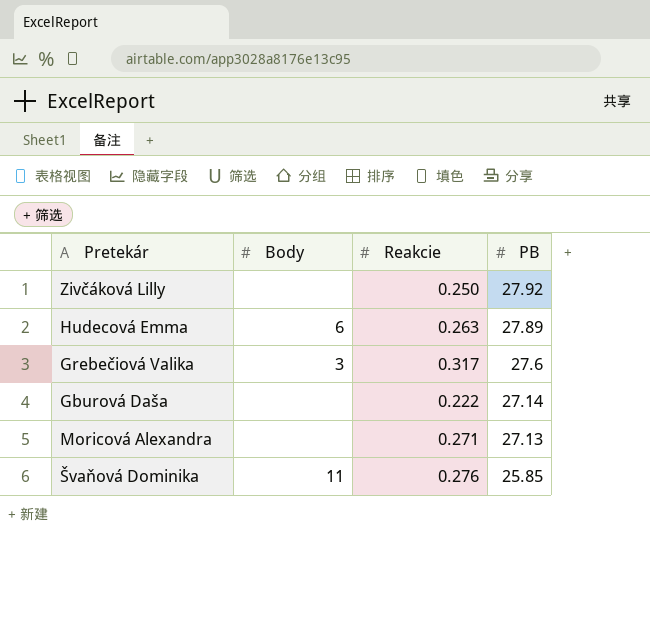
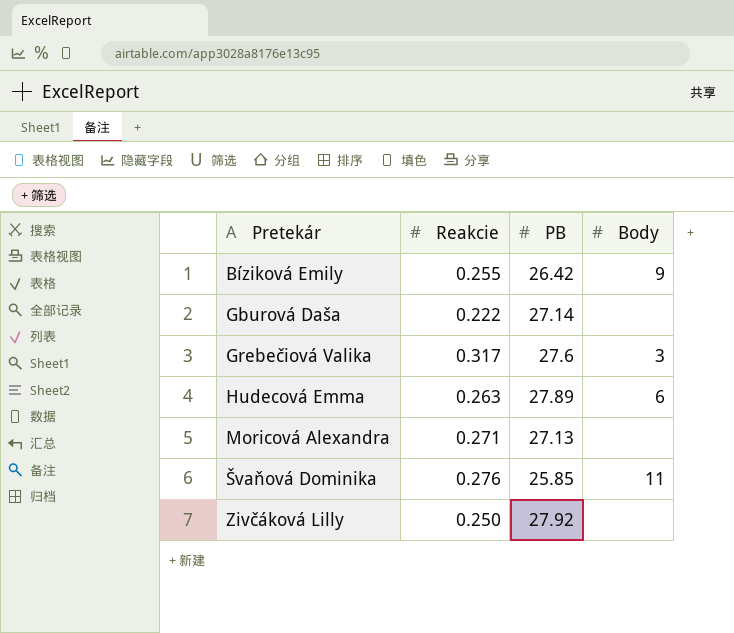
row order: PB descending -> Pretekár ascending
column Body | position: 2 -> 4
row Bíziková Emily: none -> 0.255 | 26.42 | 9

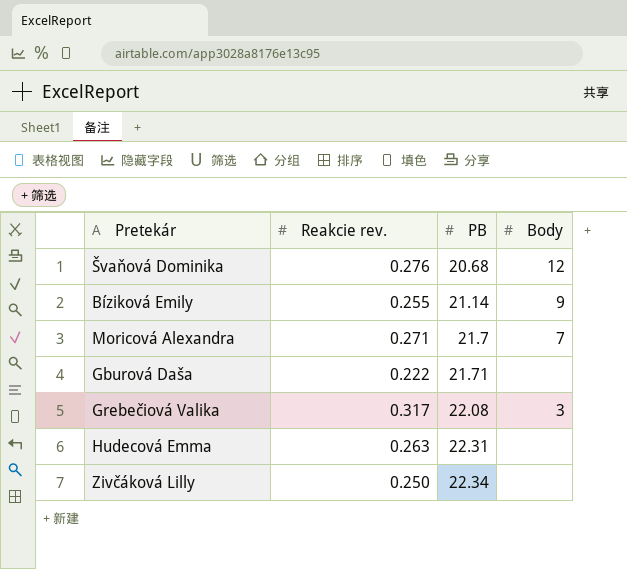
row order: Pretekár ascending -> PB ascending
column name: Reakcie -> Reakcie rev.
Švaňová Dominika | PB: 25.85 -> 20.68
Švaňová Dominika | Body: 11 -> 12
Bíziková Emily | PB: 26.42 -> 21.14
Moricová Alexandra | PB: 27.13 -> 21.7
Moricová Alexandra | Body: none -> 7
Gburová Daša | PB: 27.14 -> 21.71
Grebečiová Valika | PB: 27.6 -> 22.08
Hudecová Emma | PB: 27.89 -> 22.31
Hudecová Emma | Body: 6 -> none
Zivčáková Lilly | PB: 27.92 -> 22.34

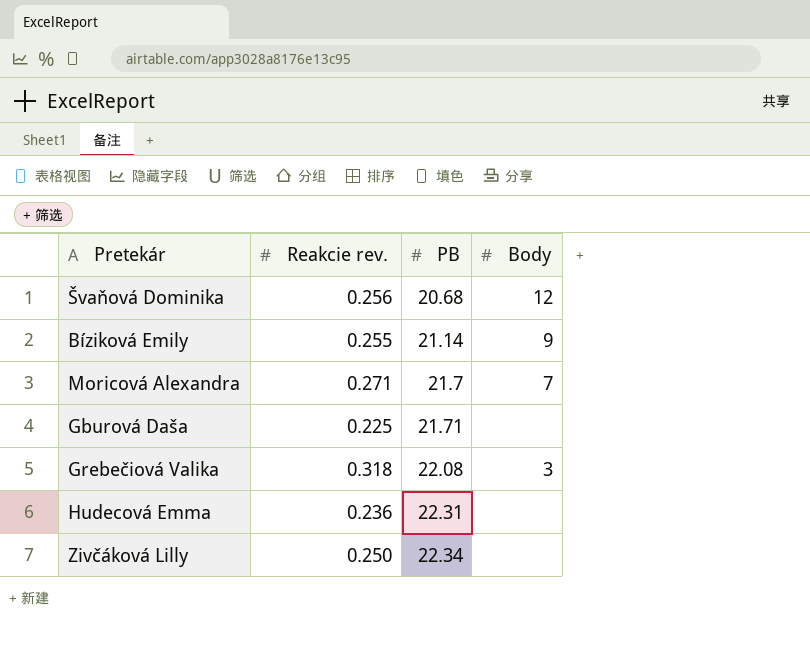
Švaňová Dominika | Reakcie rev.: 0.276 -> 0.256
Gburová Daša | Reakcie rev.: 0.222 -> 0.225
Grebečiová Valika | Reakcie rev.: 0.317 -> 0.318
Hudecová Emma | Reakcie rev.: 0.263 -> 0.236

